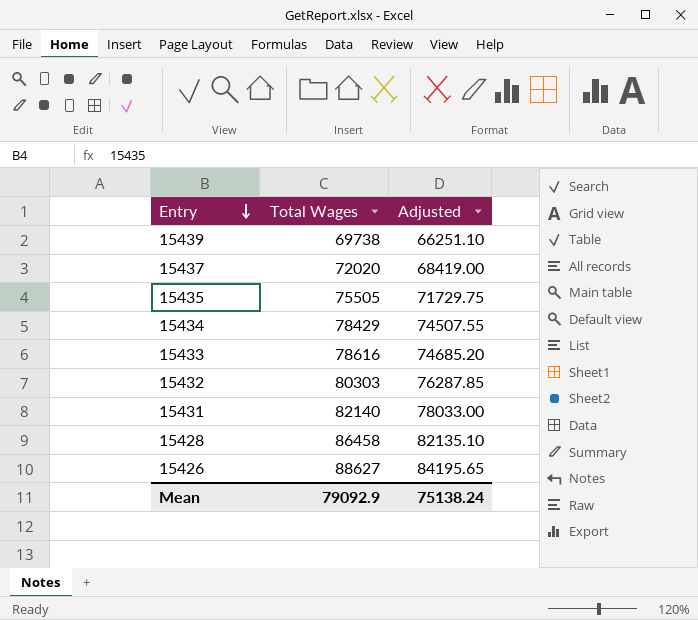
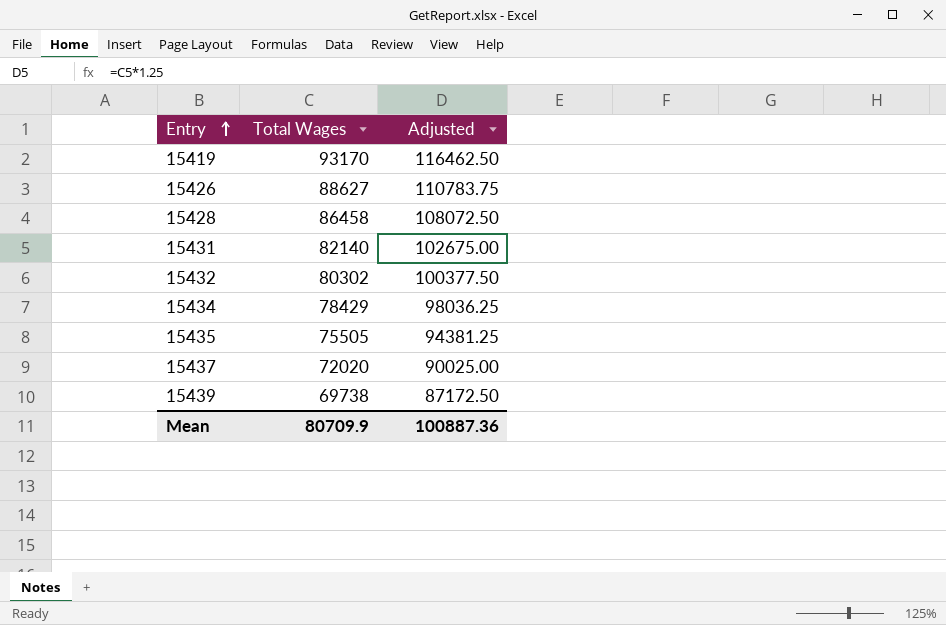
row order: Entry descending -> Entry ascending
column Adjusted | formula: [Total Wages] * 0.95 -> [Total Wages] * 1.25
row 15433: 78616 | 74685.20 -> none
row 15419: none -> 93170 | 116462.50
15432 | Total Wages: 80303 -> 80302
Mean | Total Wages: 79092.9 -> 80709.9
Mean | Adjusted: 75138.24 -> 100887.36

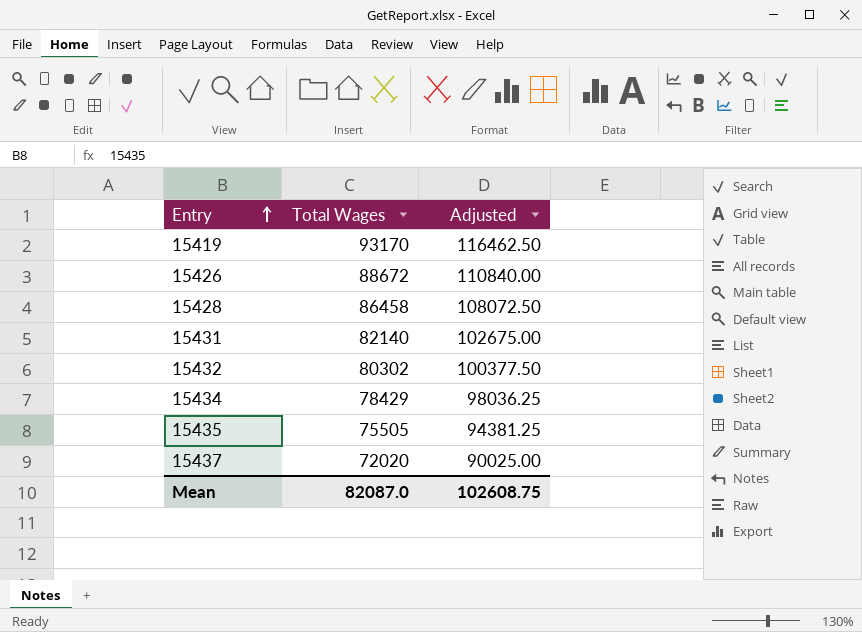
row 15439: 69738 | 87172.50 -> none
15426 | Total Wages: 88627 -> 88672
15426 | Adjusted: 110783.75 -> 110840.00
Mean | Total Wages: 80709.9 -> 82087.0
Mean | Adjusted: 100887.36 -> 102608.75

